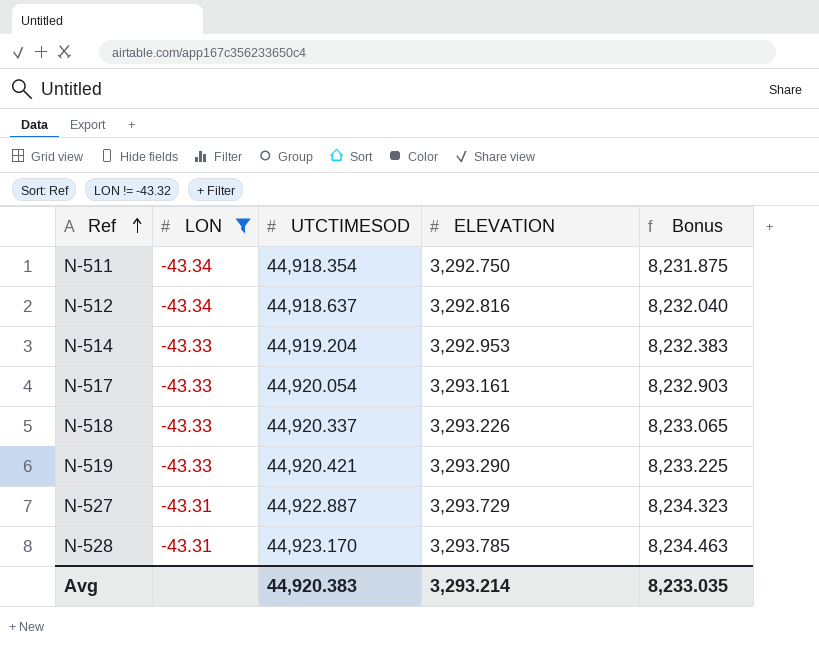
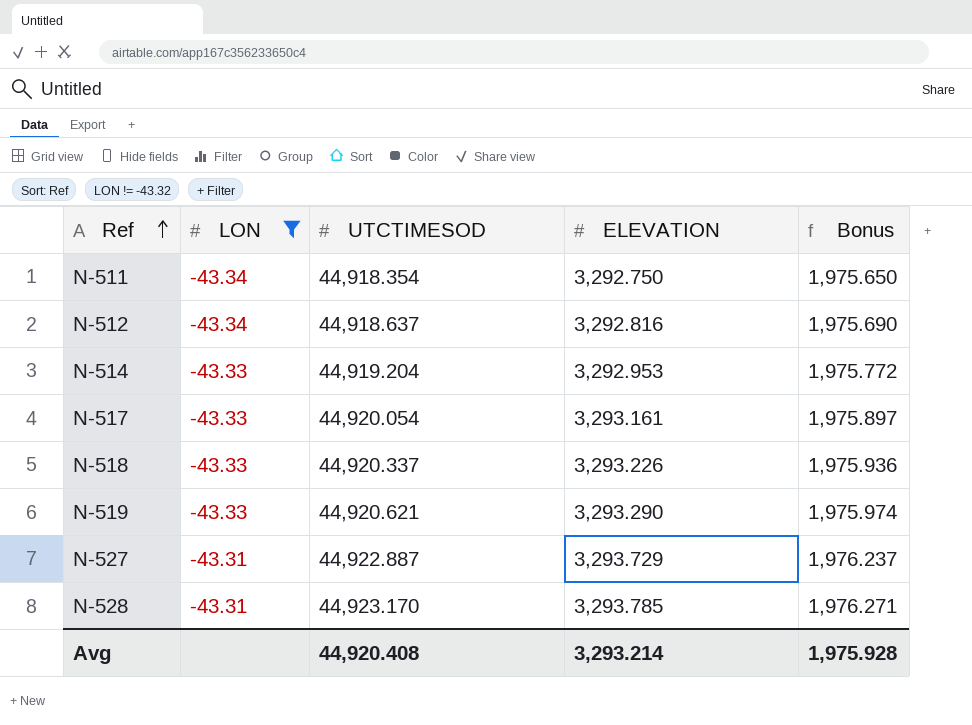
column Bonus | formula: [ELEVATION] * 2.5 -> [ELEVATION] * 0.6
N-519 | UTCTIMESOD: 44,920.421 -> 44,920.621
Avg | UTCTIMESOD: 44,920.383 -> 44,920.408
Avg | Bonus: 8,233.035 -> 1,975.928

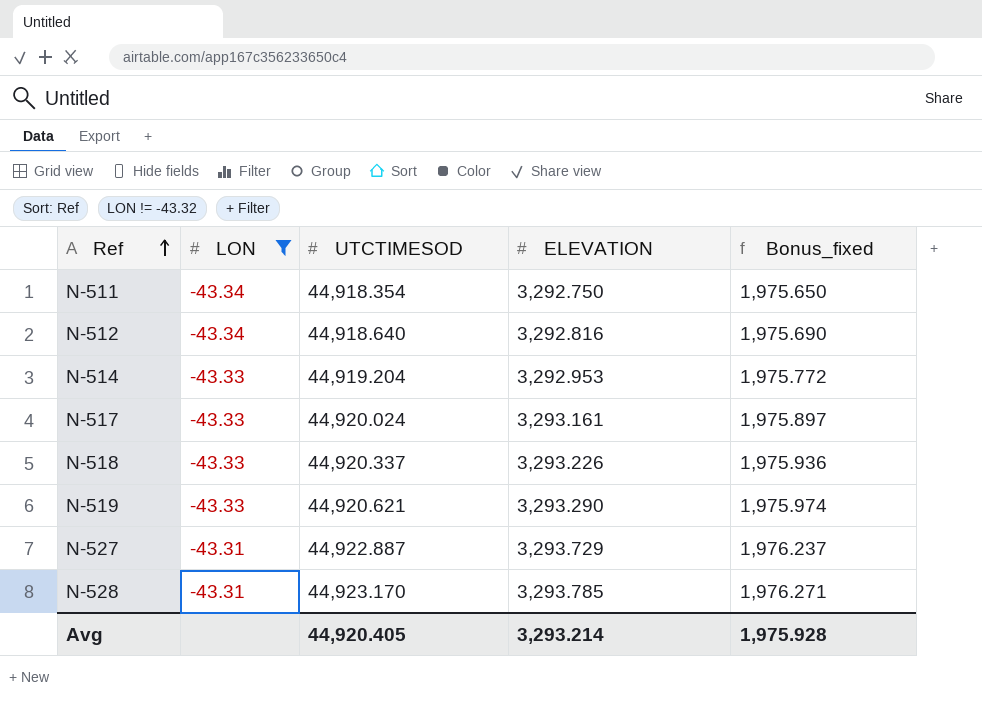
column name: Bonus -> Bonus_fixed
N-512 | UTCTIMESOD: 44,918.637 -> 44,918.640
N-517 | UTCTIMESOD: 44,920.054 -> 44,920.024
Avg | UTCTIMESOD: 44,920.408 -> 44,920.405

